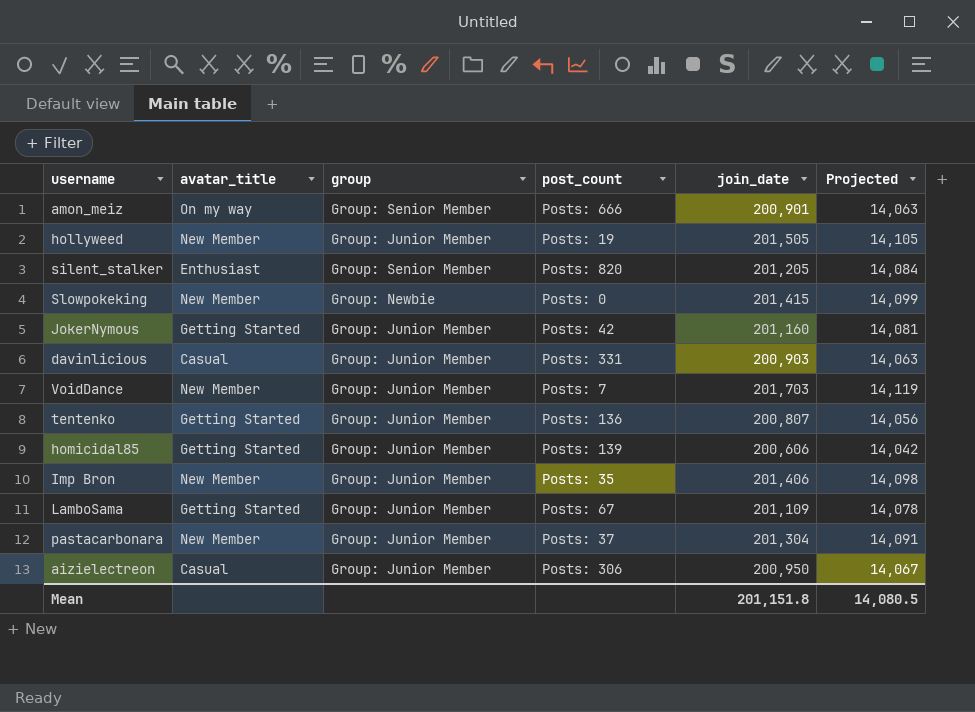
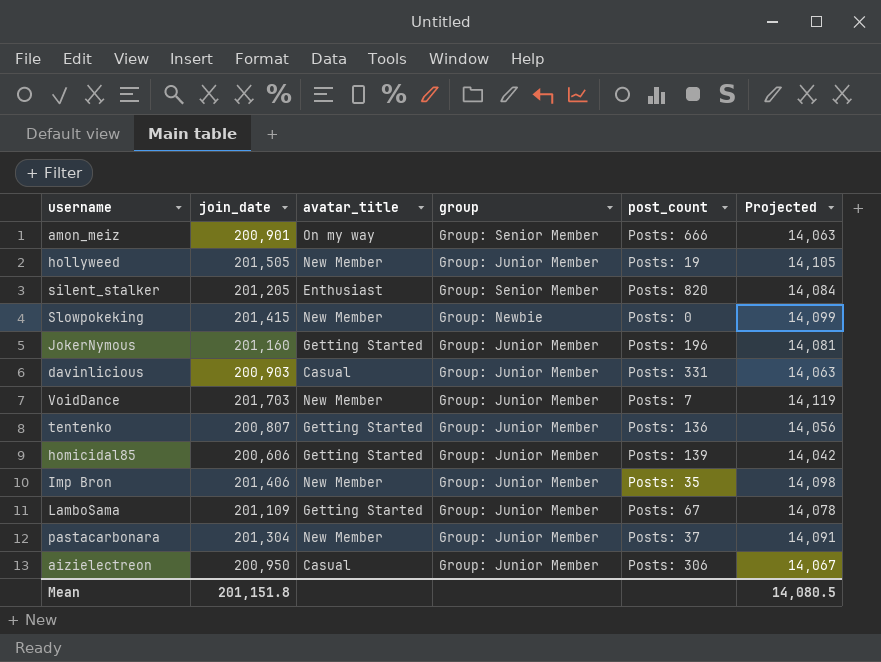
column join_date | position: 5 -> 2
JokerNymous | post_count: Posts: 42 -> Posts: 196

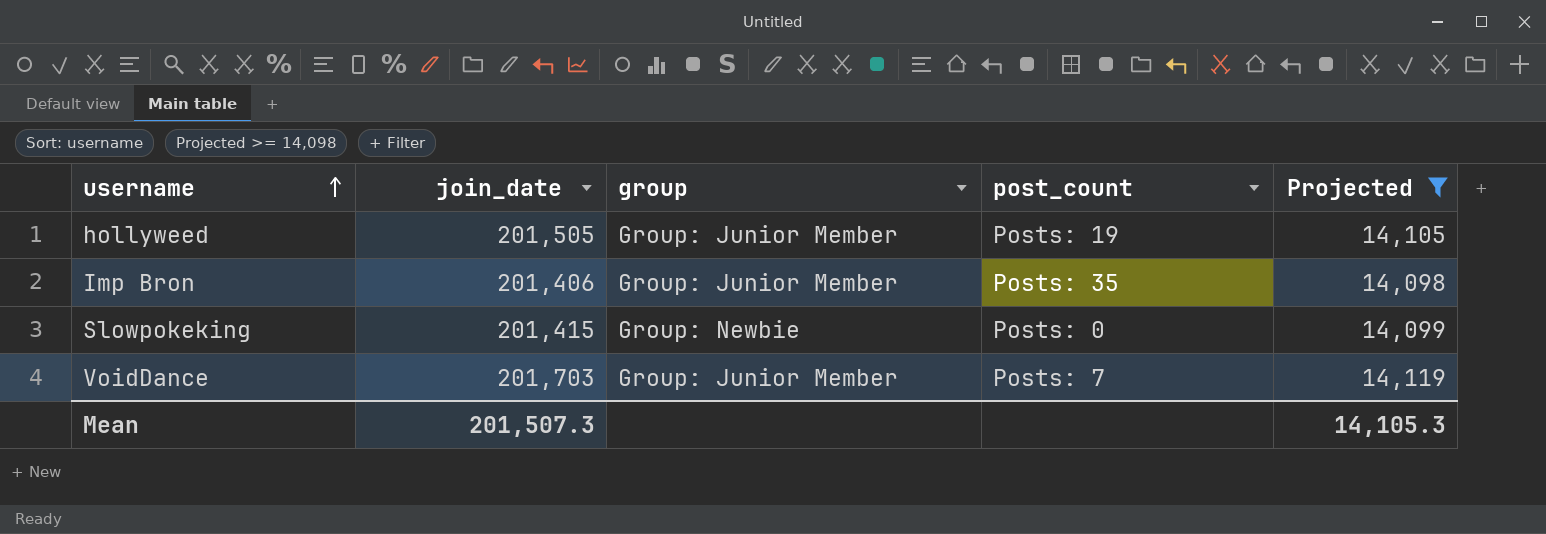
filter: none -> Projected >= 14,098
row order: none -> username ascending
column avatar_title | position: 3 -> none
Mean | join_date: 201,151.8 -> 201,507.3
Mean | Projected: 14,080.5 -> 14,105.3

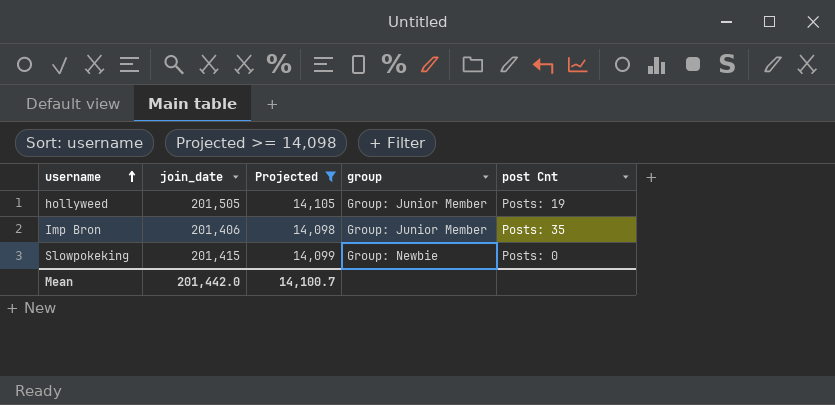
column Projected | position: 5 -> 3
column name: post_count -> post Cnt
row VoidDance: 201,703 | Group: Junior Member | Posts: 7 | 14,119 -> none
Mean | join_date: 201,507.3 -> 201,442.0
Mean | Projected: 14,105.3 -> 14,100.7

